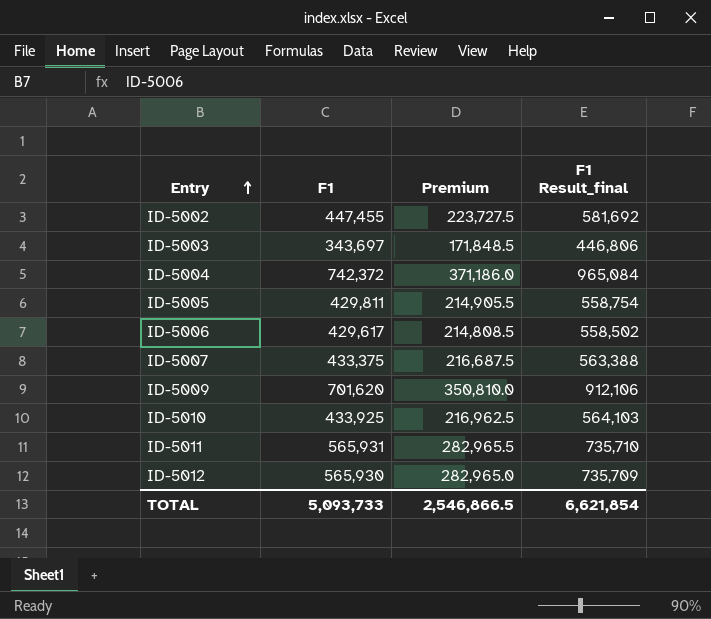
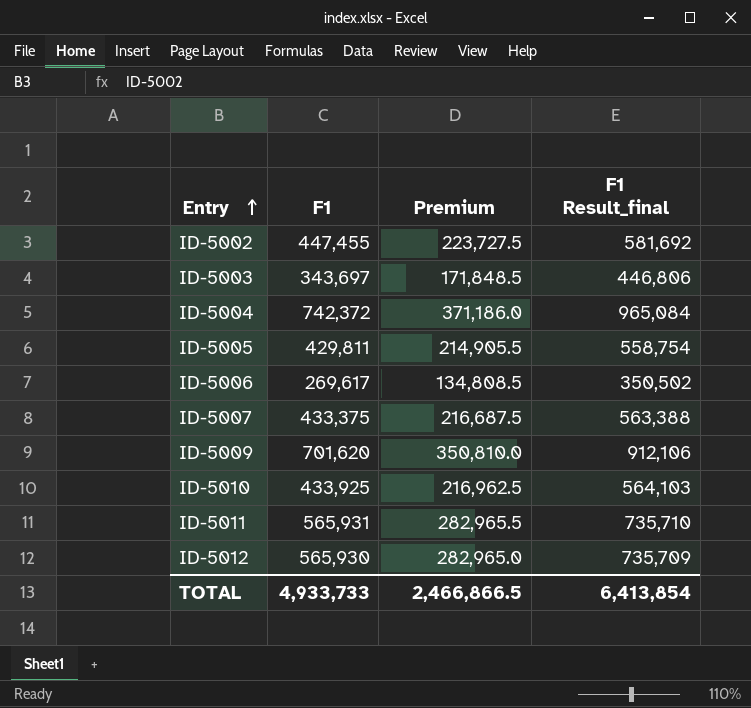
ID-5006 | F1: 429,617 -> 269,617
ID-5006 | Premium: 214,808.5 -> 134,808.5
ID-5006 | F1 Result_final: 558,502 -> 350,502
TOTAL | F1: 5,093,733 -> 4,933,733
TOTAL | Premium: 2,546,866.5 -> 2,466,866.5
TOTAL | F1 Result_final: 6,621,854 -> 6,413,854

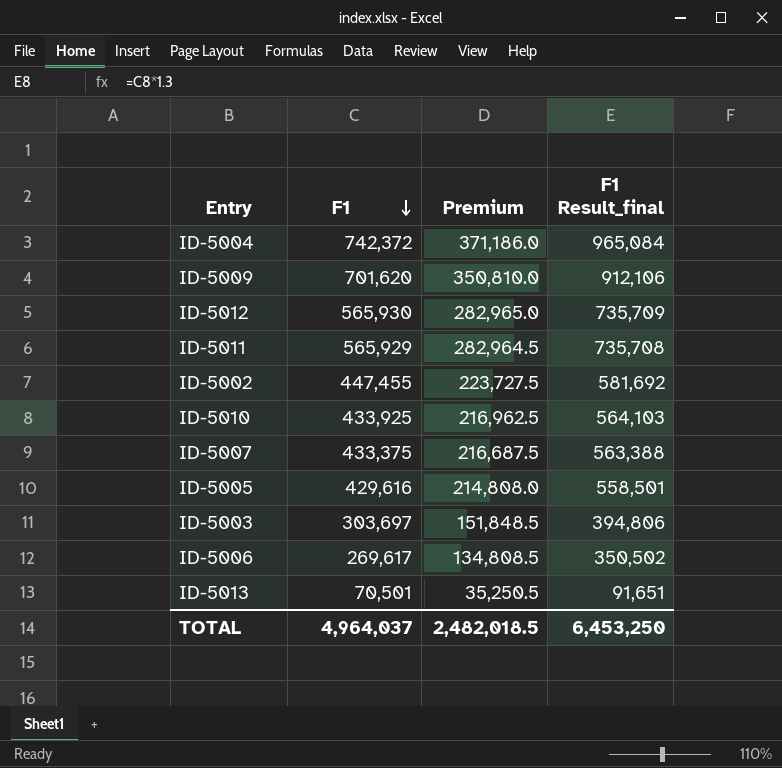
row order: Entry ascending -> F1 descending
ID-5011 | F1: 565,931 -> 565,929
ID-5011 | Premium: 282,965.5 -> 282,964.5
ID-5011 | F1 Result_final: 735,710 -> 735,708
ID-5005 | F1: 429,811 -> 429,616
ID-5005 | Premium: 214,905.5 -> 214,808.0
ID-5005 | F1 Result_final: 558,754 -> 558,501
ID-5003 | F1: 343,697 -> 303,697
ID-5003 | Premium: 171,848.5 -> 151,848.5
ID-5003 | F1 Result_final: 446,806 -> 394,806
row ID-5013: none -> 70,501 | 35,250.5 | 91,651
TOTAL | F1: 4,933,733 -> 4,964,037
TOTAL | Premium: 2,466,866.5 -> 2,482,018.5
TOTAL | F1 Result_final: 6,413,854 -> 6,453,250

